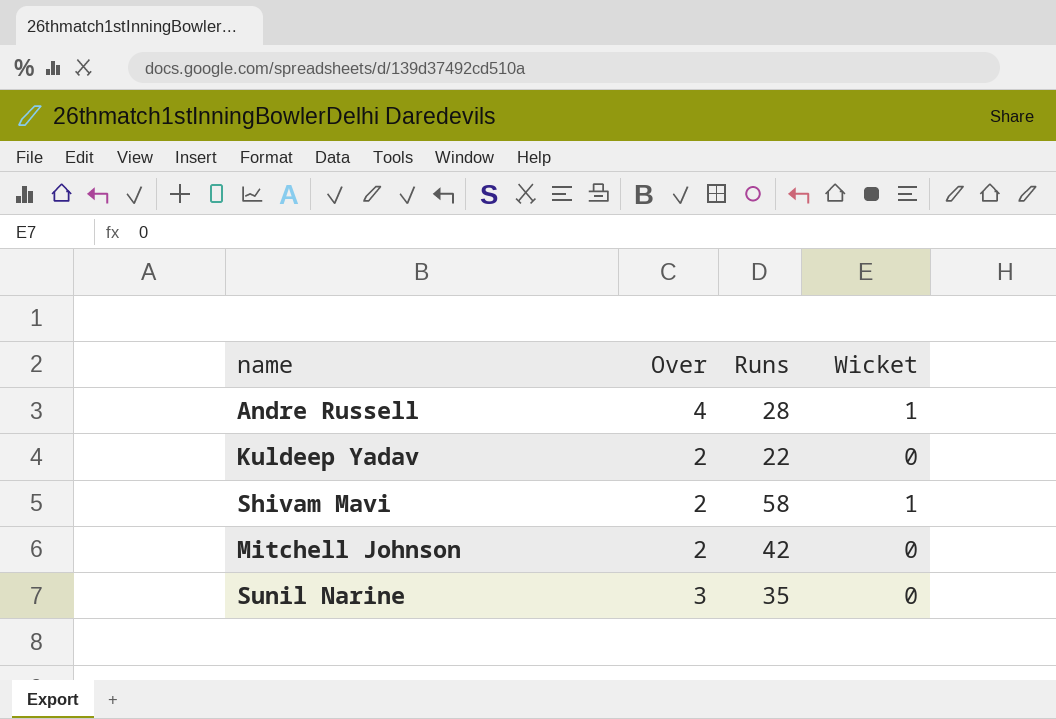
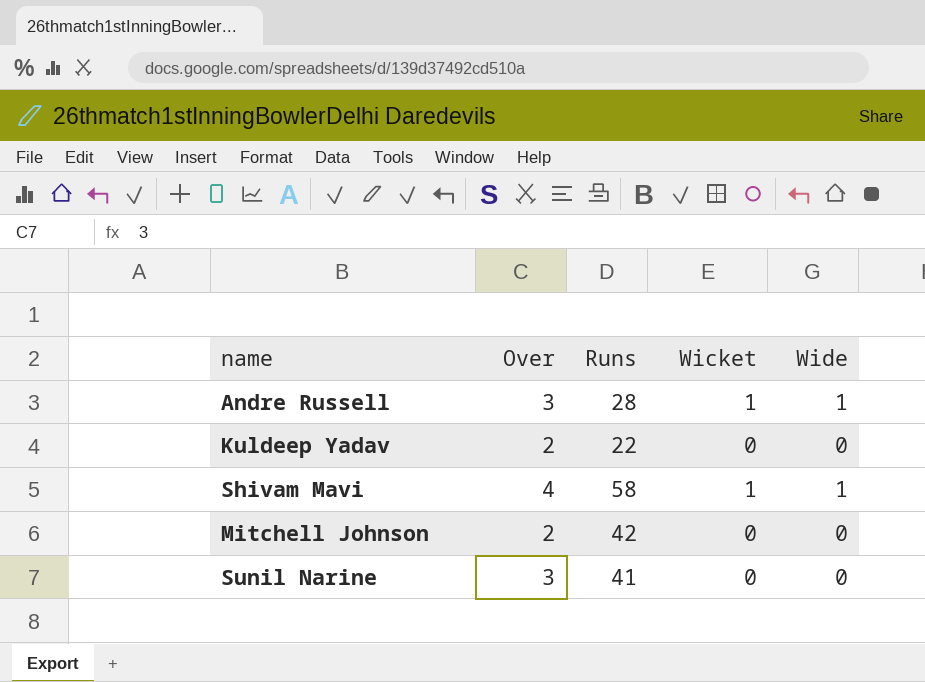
column Wide | position: none -> 5
Andre Russell | Over: 4 -> 3
Shivam Mavi | Over: 2 -> 4
Sunil Narine | Runs: 35 -> 41

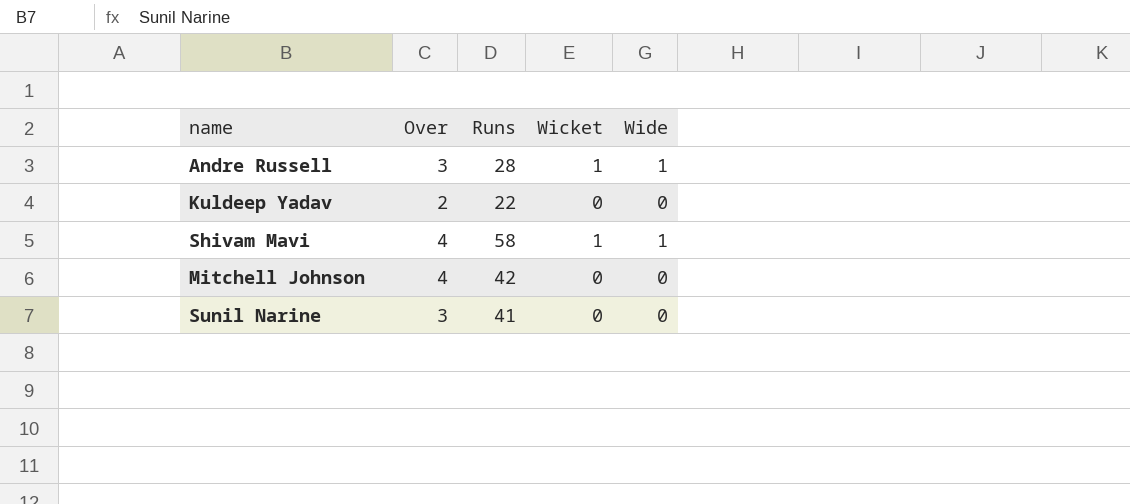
Mitchell Johnson | Over: 2 -> 4

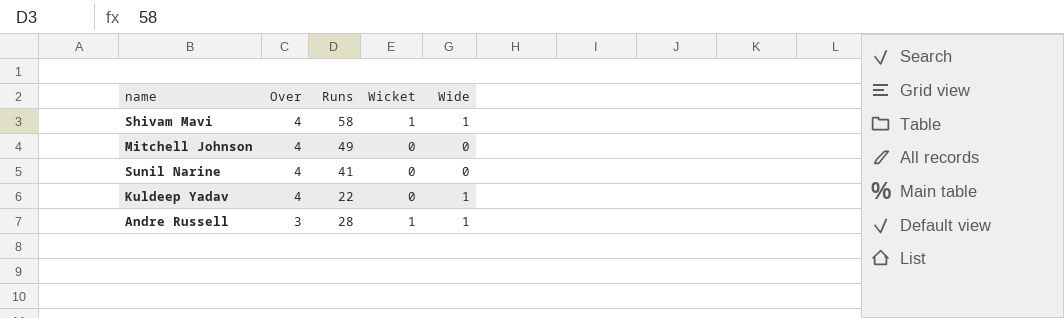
row order: none -> Over descending
Mitchell Johnson | Runs: 42 -> 49
Sunil Narine | Over: 3 -> 4
Kuldeep Yadav | Over: 2 -> 4
Kuldeep Yadav | Wide: 0 -> 1

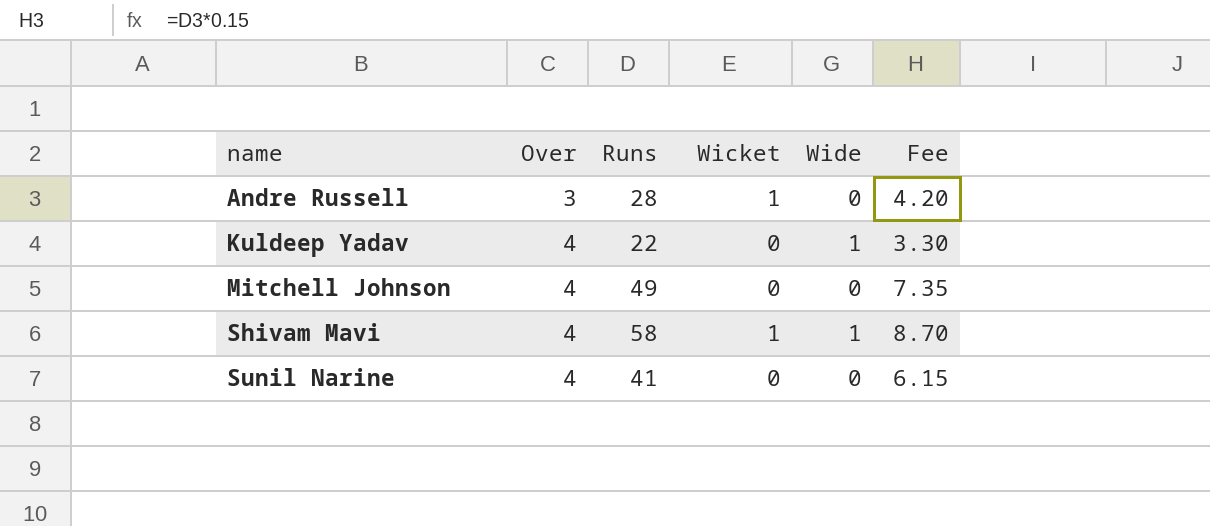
row order: Over descending -> name ascending
column Fee | formula: none -> [Runs] * 0.15
Andre Russell | Wide: 1 -> 0

